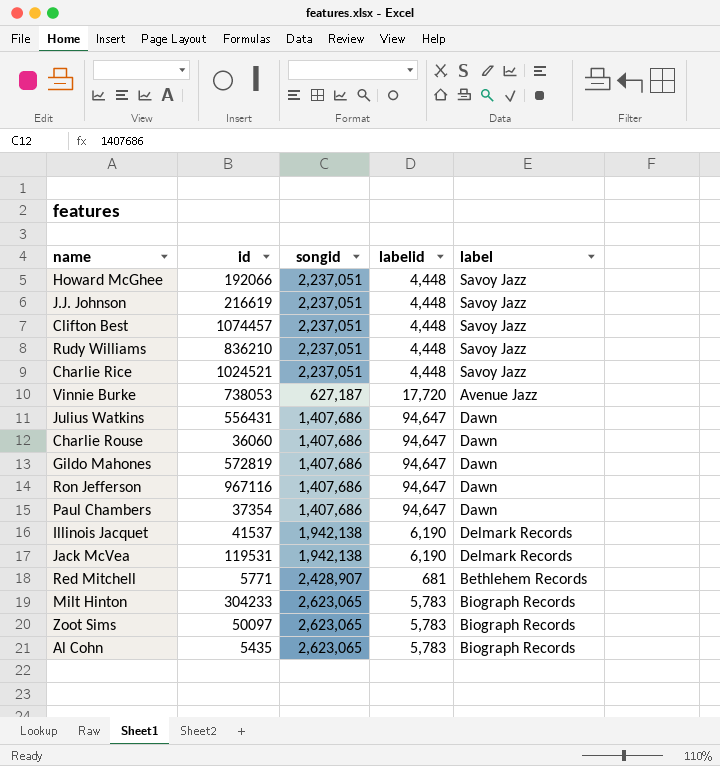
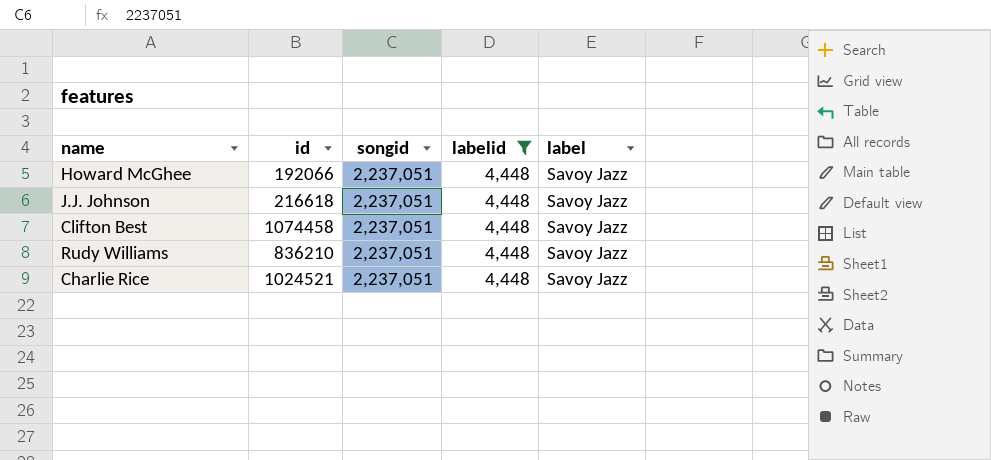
filter: none -> labelid = 4,448
J.J. Johnson | id: 216619 -> 216618
Clifton Best | id: 1074457 -> 1074458

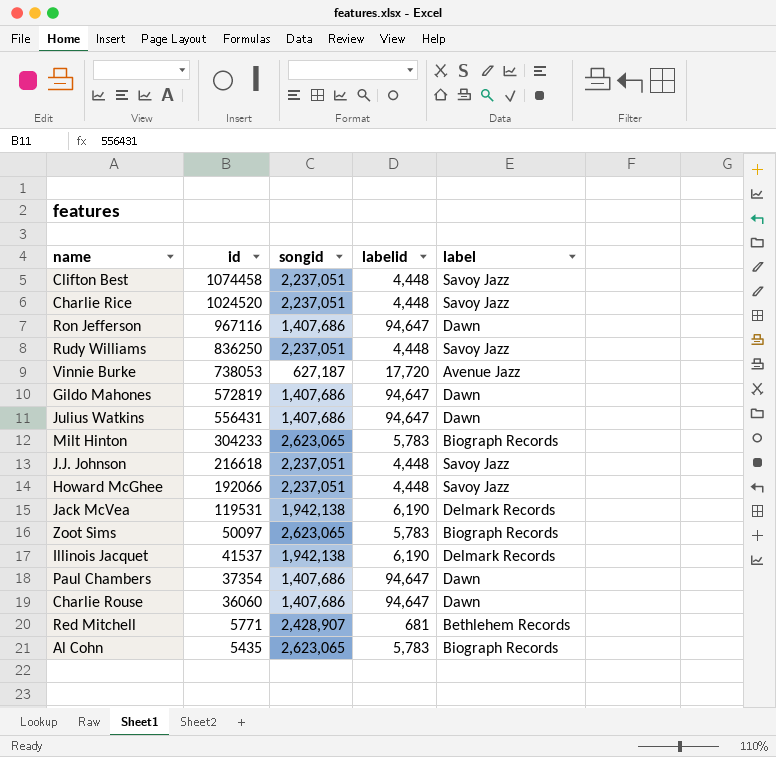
filter: labelid = 4,448 -> none
row order: none -> id descending
Charlie Rice | id: 1024521 -> 1024520
Rudy Williams | id: 836210 -> 836250

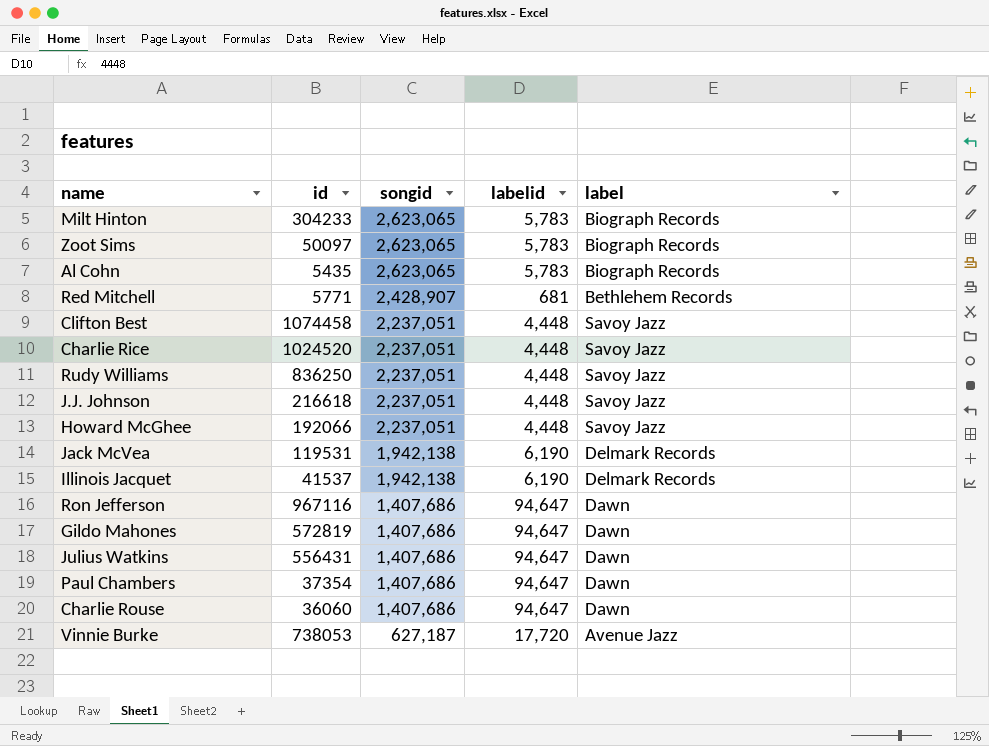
row order: id descending -> songid descending

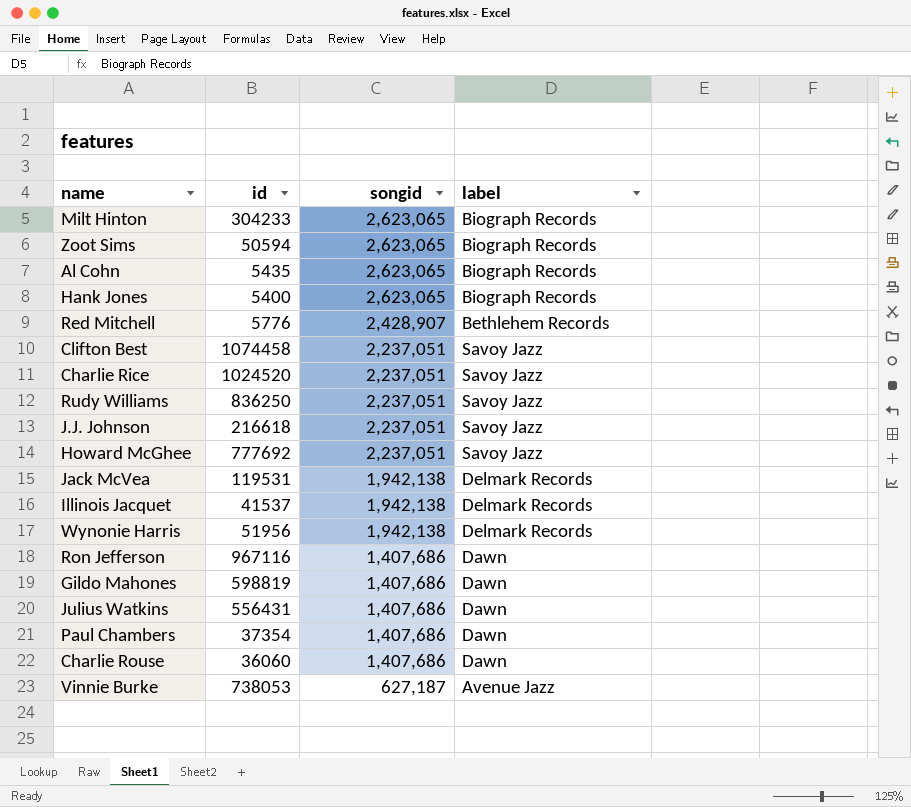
column labelid | position: 4 -> none
Zoot Sims | id: 50097 -> 50594
row Hank Jones: none -> 5400 | 2,623,065 | Biograph Records
Red Mitchell | id: 5771 -> 5776
Howard McGhee | id: 192066 -> 777692
row Wynonie Harris: none -> 51956 | 1,942,138 | Delmark Records
Gildo Mahones | id: 572819 -> 598819

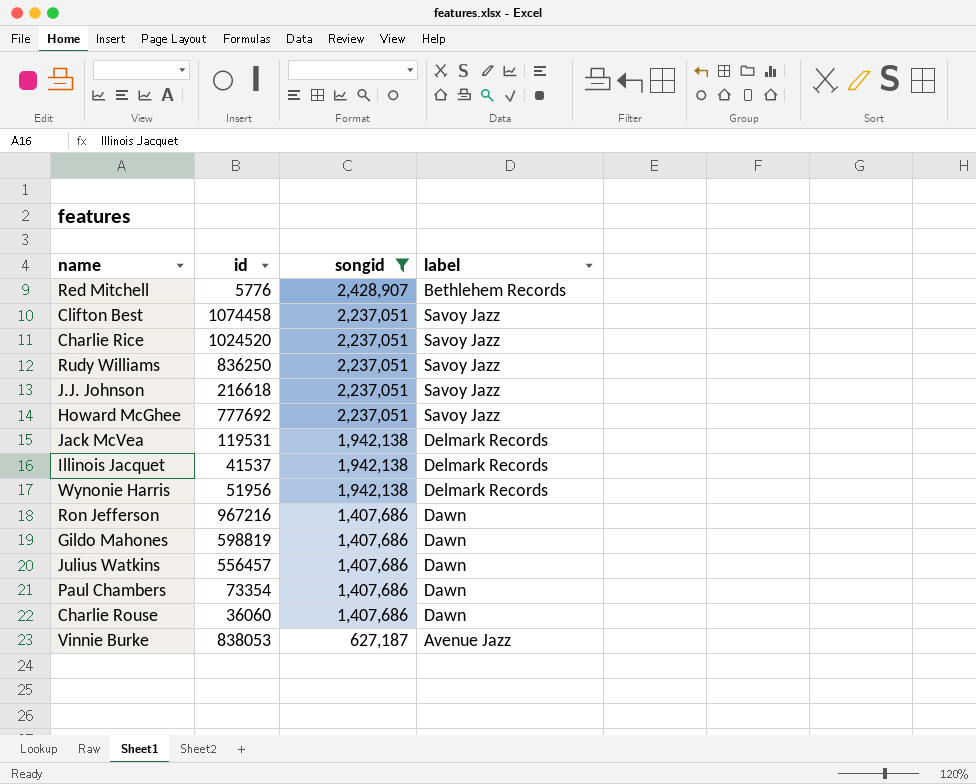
filter: none -> songid != 2,623,065
Ron Jefferson | id: 967116 -> 967216
Julius Watkins | id: 556431 -> 556457
Paul Chambers | id: 37354 -> 73354
Vinnie Burke | id: 738053 -> 838053

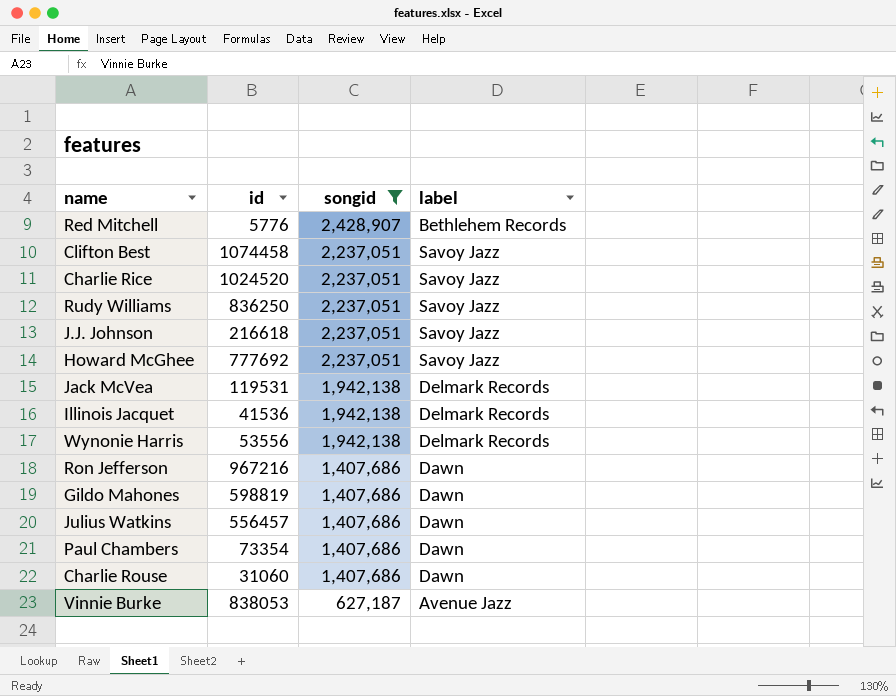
Illinois Jacquet | id: 41537 -> 41536
Wynonie Harris | id: 51956 -> 53556
Charlie Rouse | id: 36060 -> 31060

